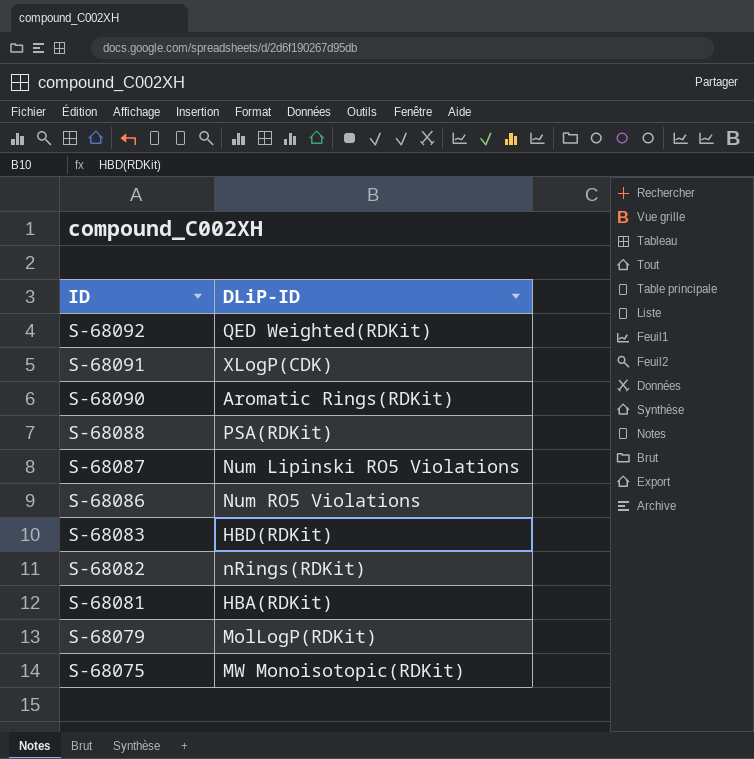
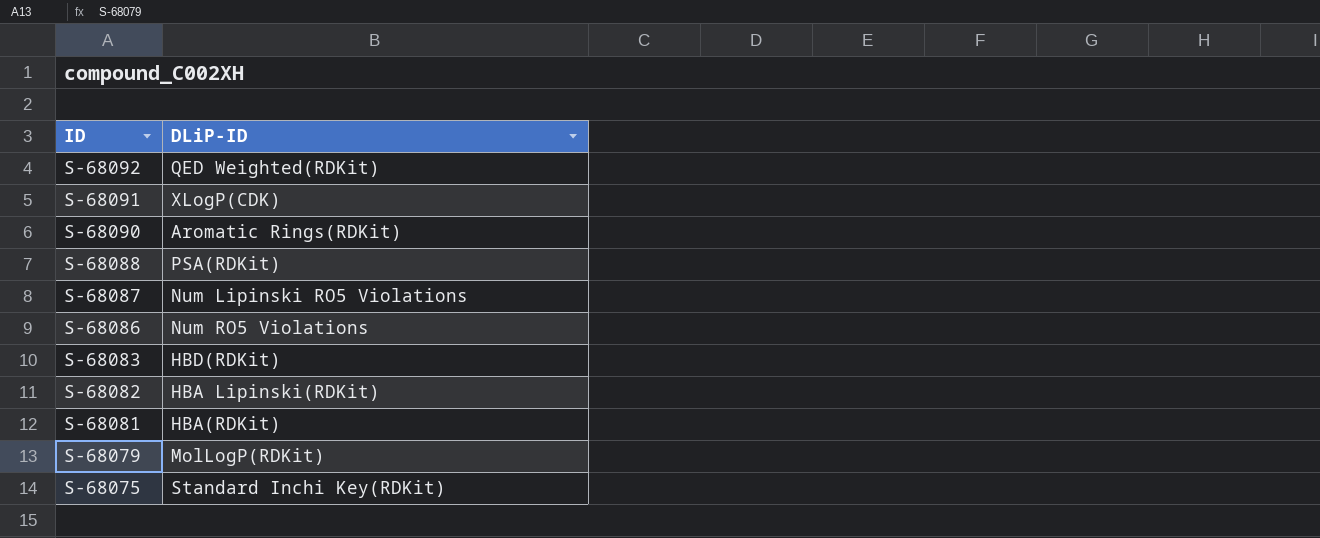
S-68082 | DLiP-ID: nRings(RDKit) -> HBA Lipinski(RDKit)
S-68075 | DLiP-ID: MW Monoisotopic(RDKit) -> Standard Inchi Key(RDKit)

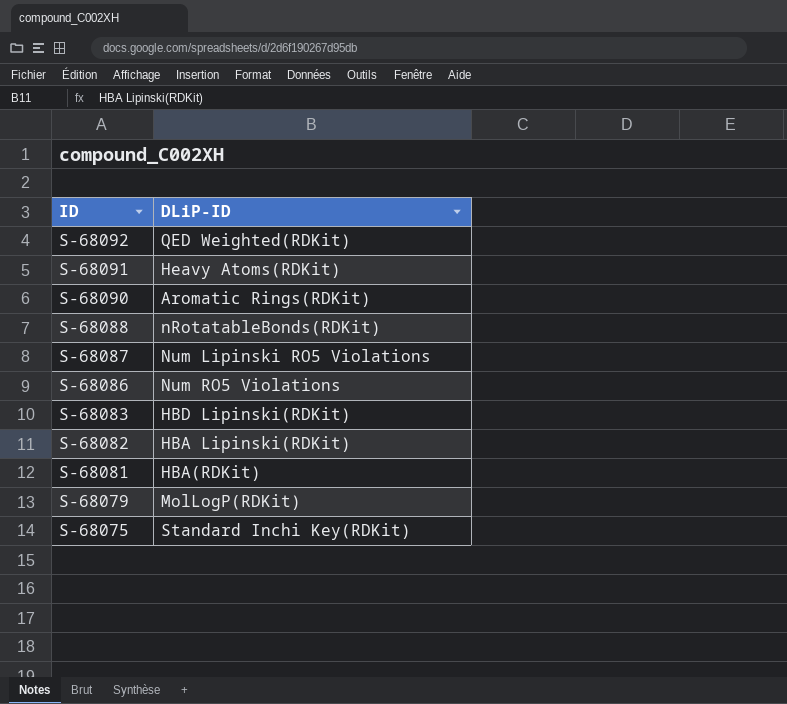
S-68091 | DLiP-ID: XLogP(CDK) -> Heavy Atoms(RDKit)
S-68088 | DLiP-ID: PSA(RDKit) -> nRotatableBonds(RDKit)
S-68083 | DLiP-ID: HBD(RDKit) -> HBD Lipinski(RDKit)

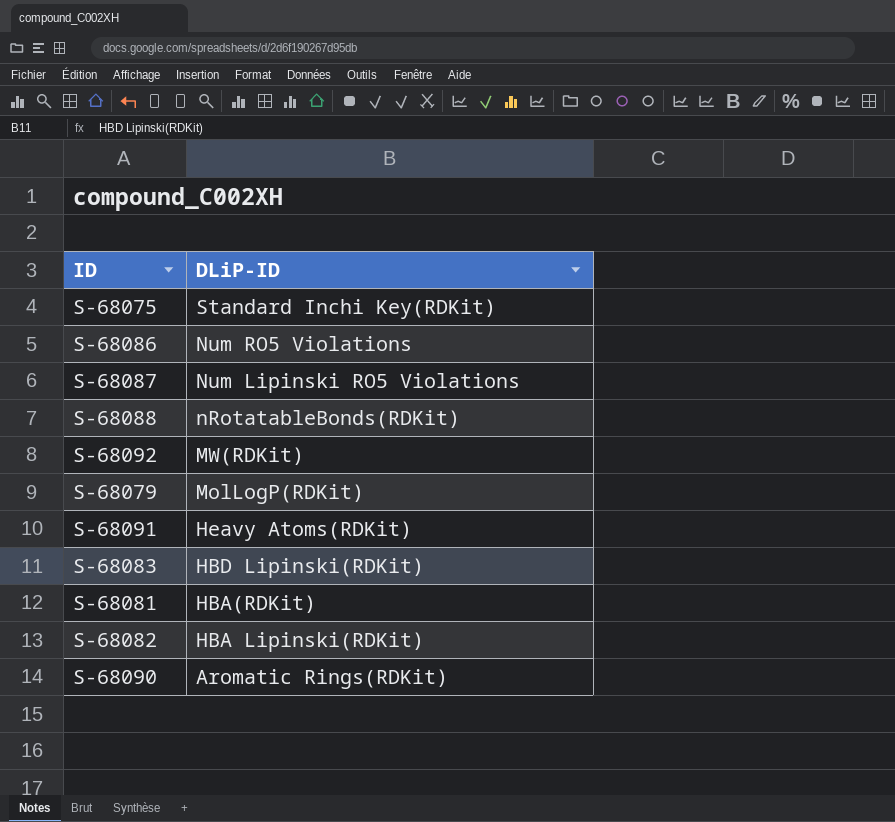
row order: ID descending -> DLiP-ID descending
S-68092 | DLiP-ID: QED Weighted(RDKit) -> MW(RDKit)

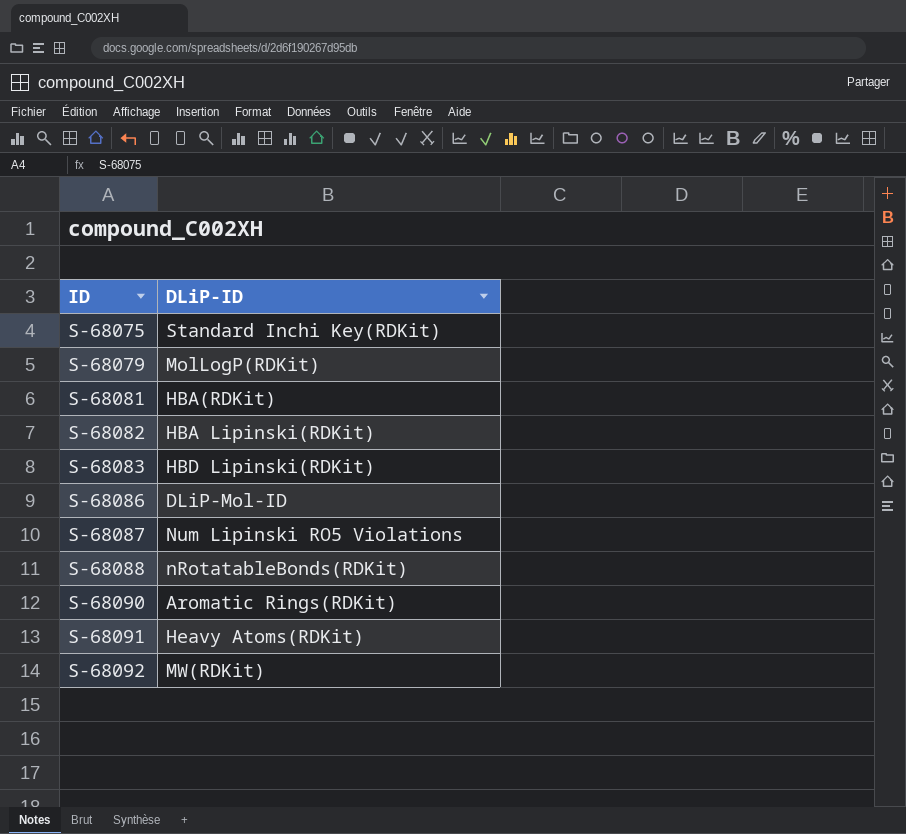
row order: DLiP-ID descending -> ID ascending
S-68086 | DLiP-ID: Num RO5 Violations -> DLiP-Mol-ID

